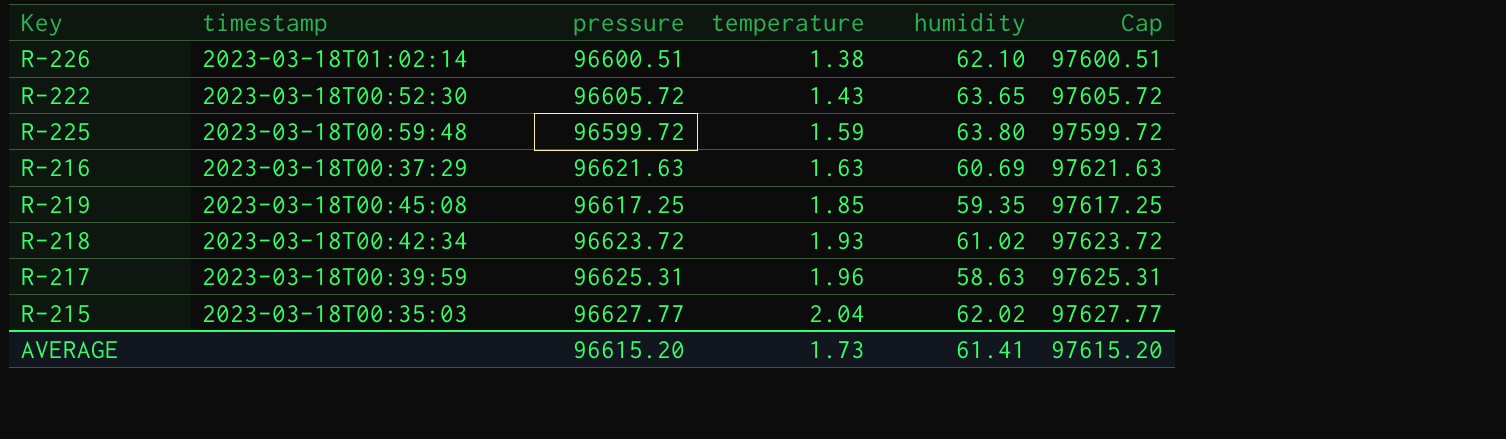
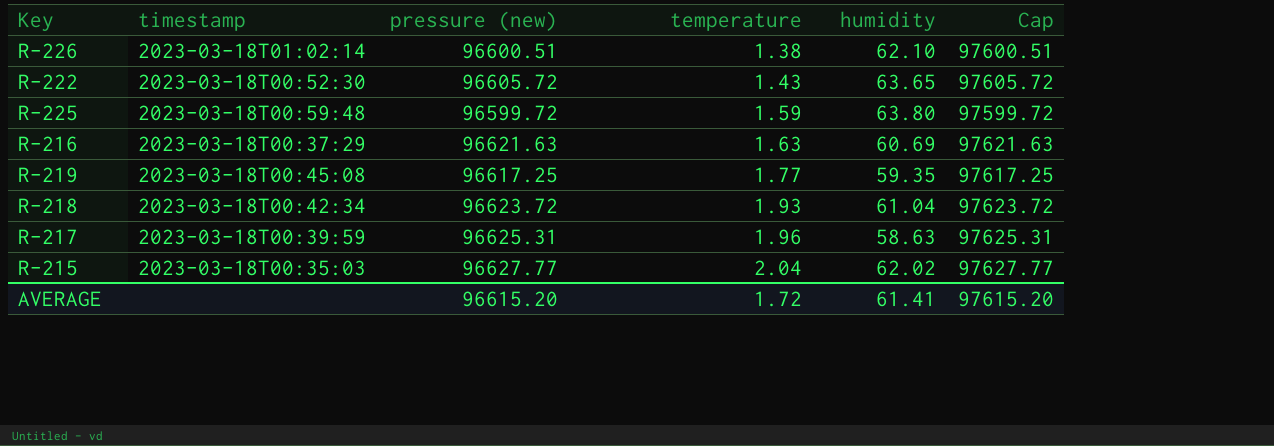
column name: pressure -> pressure (new)
R-219 | temperature: 1.85 -> 1.77
R-218 | humidity: 61.02 -> 61.04
AVERAGE | temperature: 1.73 -> 1.72

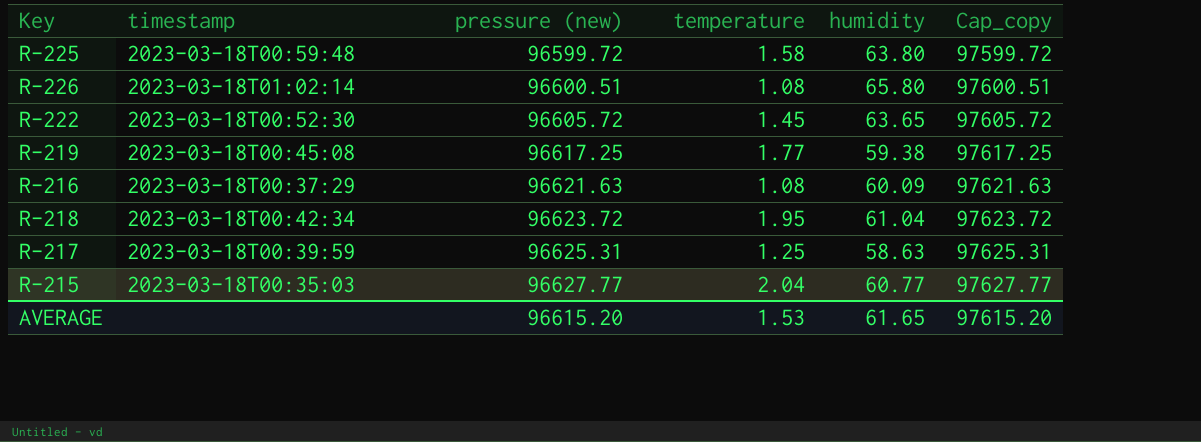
row order: temperature ascending -> pressure (new) ascending
column name: Cap -> Cap_copy
R-225 | temperature: 1.59 -> 1.58
R-226 | temperature: 1.38 -> 1.08
R-226 | humidity: 62.10 -> 65.80
R-222 | temperature: 1.43 -> 1.45
R-219 | humidity: 59.35 -> 59.38
R-216 | temperature: 1.63 -> 1.08
R-216 | humidity: 60.69 -> 60.09
R-218 | temperature: 1.93 -> 1.95
R-217 | temperature: 1.96 -> 1.25
R-215 | humidity: 62.02 -> 60.77
AVERAGE | temperature: 1.72 -> 1.53
AVERAGE | humidity: 61.41 -> 61.65

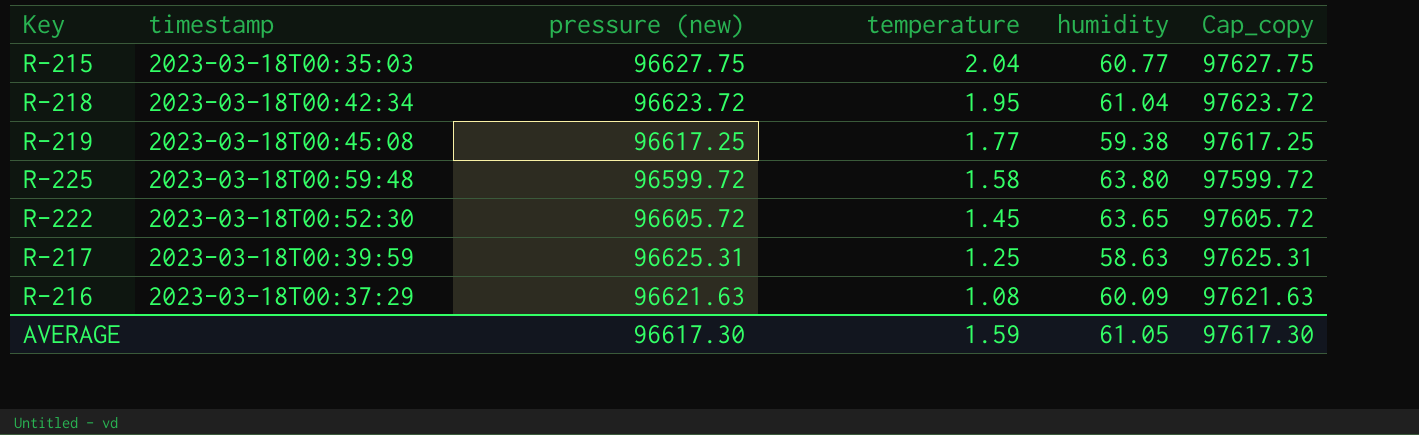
row order: pressure (new) ascending -> temperature descending
row R-226: 2023-03-18T01:02:14 | 96600.51 | 1.08 | 65.80 | 97600.51 -> none
R-215 | pressure (new): 96627.77 -> 96627.75
R-215 | Cap_copy: 97627.77 -> 97627.75
AVERAGE | pressure (new): 96615.20 -> 96617.30
AVERAGE | temperature: 1.53 -> 1.59
AVERAGE | humidity: 61.65 -> 61.05
AVERAGE | Cap_copy: 97615.20 -> 97617.30

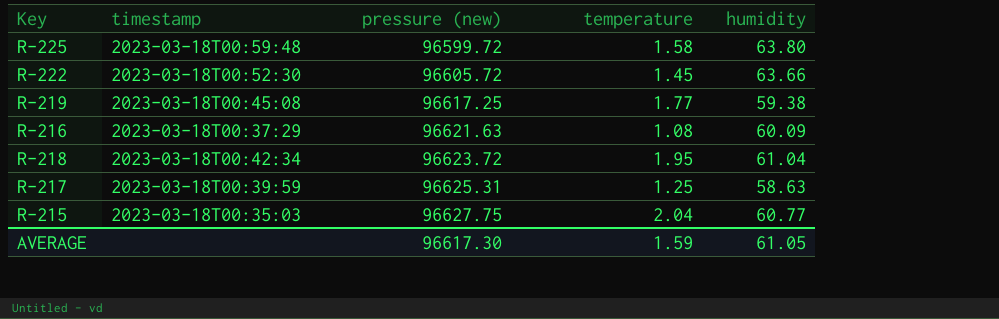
row order: temperature descending -> pressure (new) ascending
column Cap_copy | formula: [pressure (new)] + 1000 -> none
R-222 | humidity: 63.65 -> 63.66

